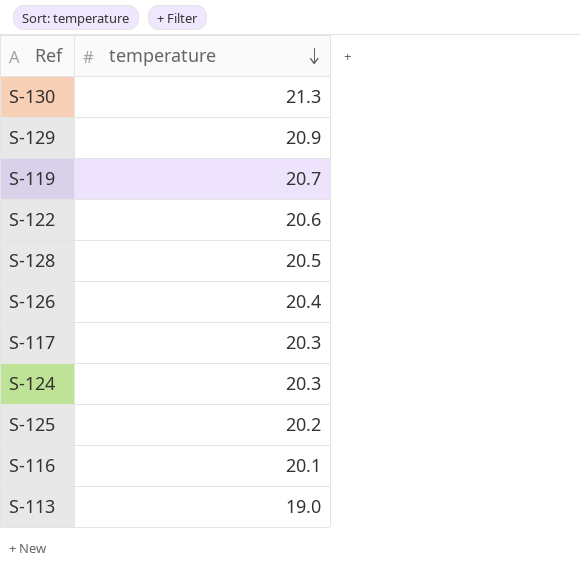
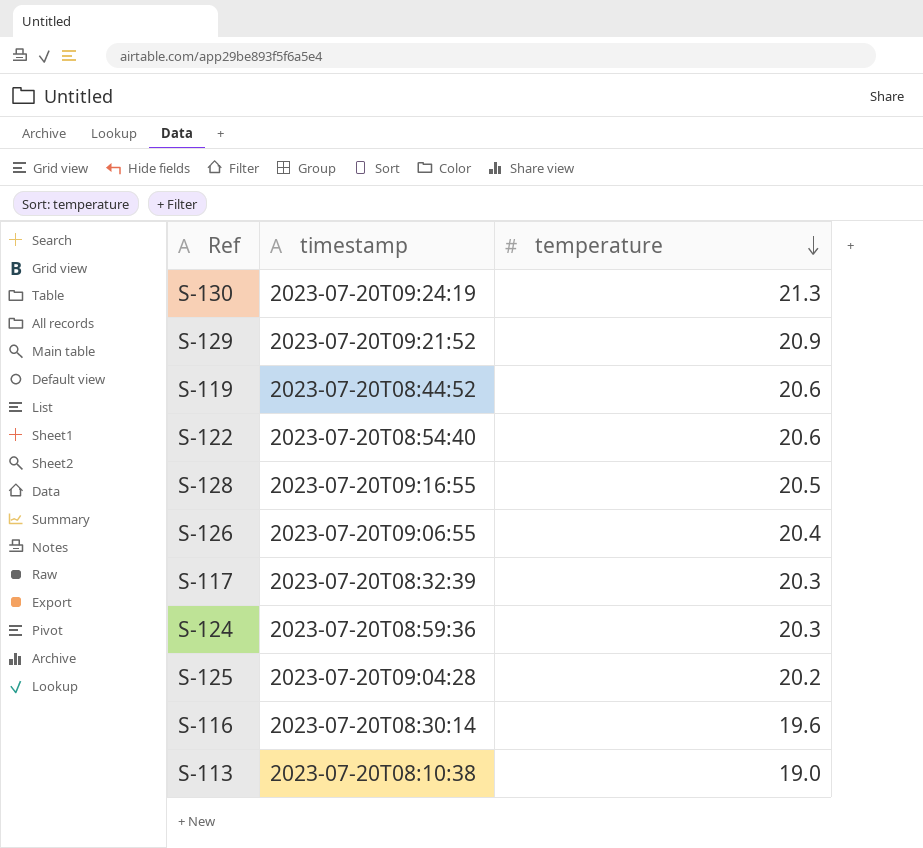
column timestamp | position: none -> 2
S-119 | temperature: 20.7 -> 20.6
S-116 | temperature: 20.1 -> 19.6

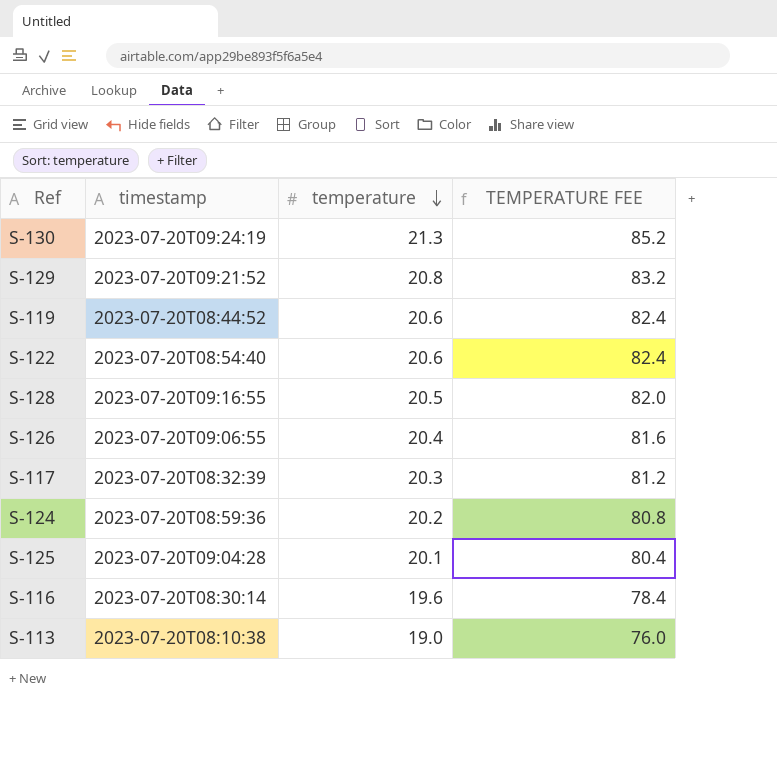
column TEMPERATURE FEE | formula: none -> [temperature] * 4
S-129 | temperature: 20.9 -> 20.8
S-124 | temperature: 20.3 -> 20.2
S-125 | temperature: 20.2 -> 20.1

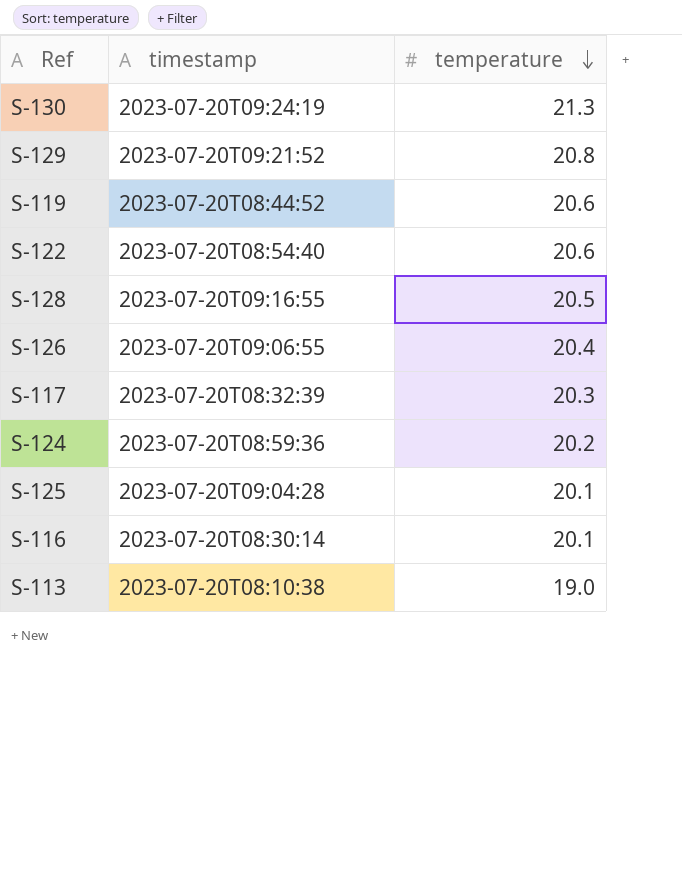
column TEMPERATURE FEE | formula: [temperature] * 4 -> none
S-116 | temperature: 19.6 -> 20.1

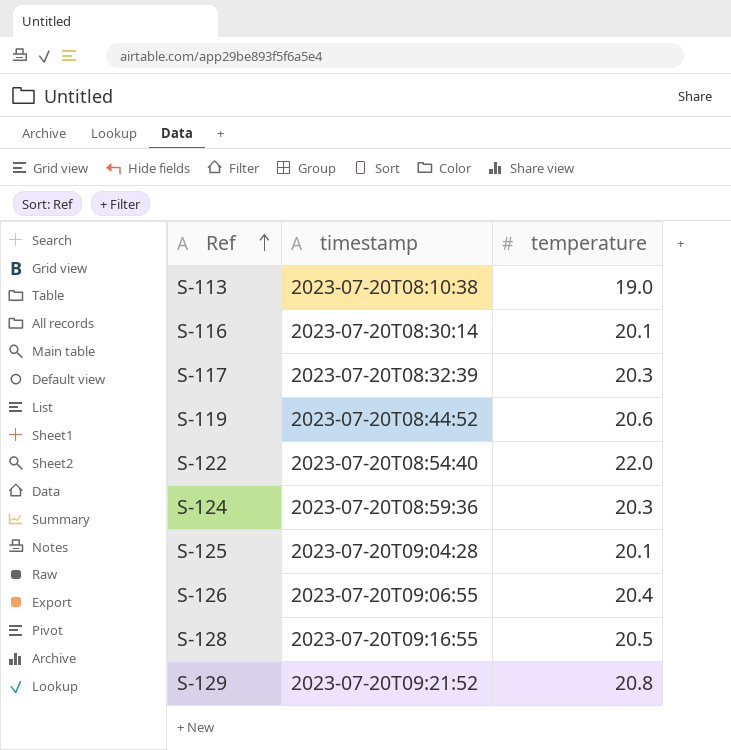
row order: temperature descending -> Ref ascending
row S-130: 2023-07-20T09:24:19 | 21.3 -> none
S-122 | temperature: 20.6 -> 22.0
S-124 | temperature: 20.2 -> 20.3

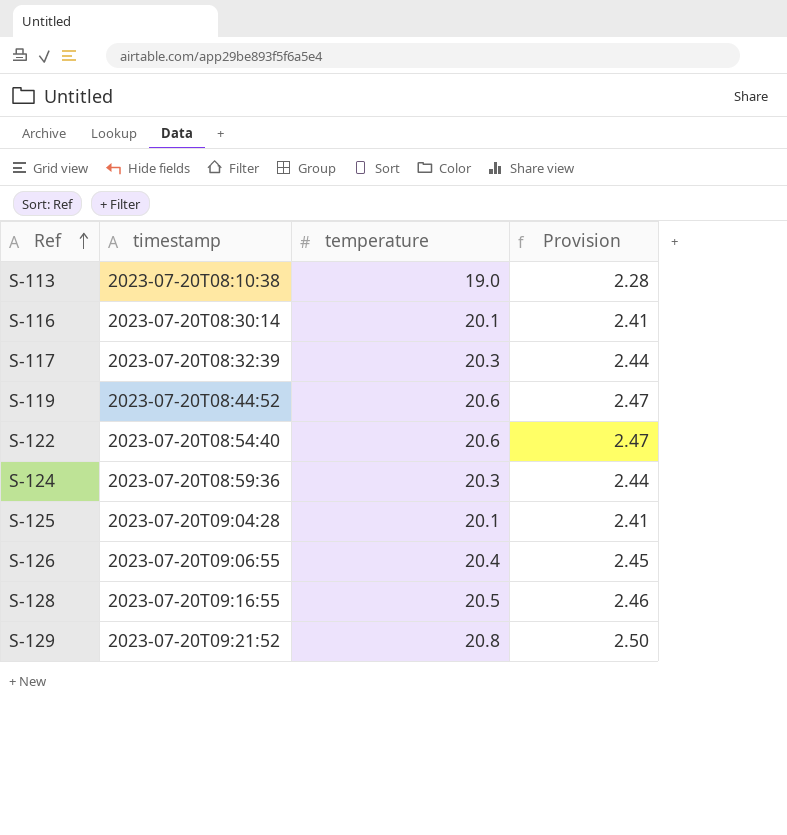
column Provision | formula: none -> [temperature] * 0.12
S-122 | temperature: 22.0 -> 20.6

